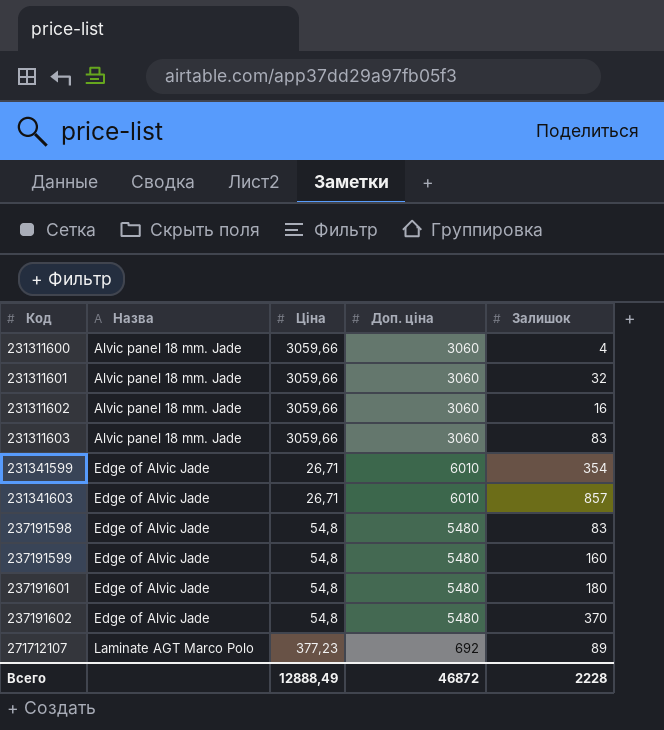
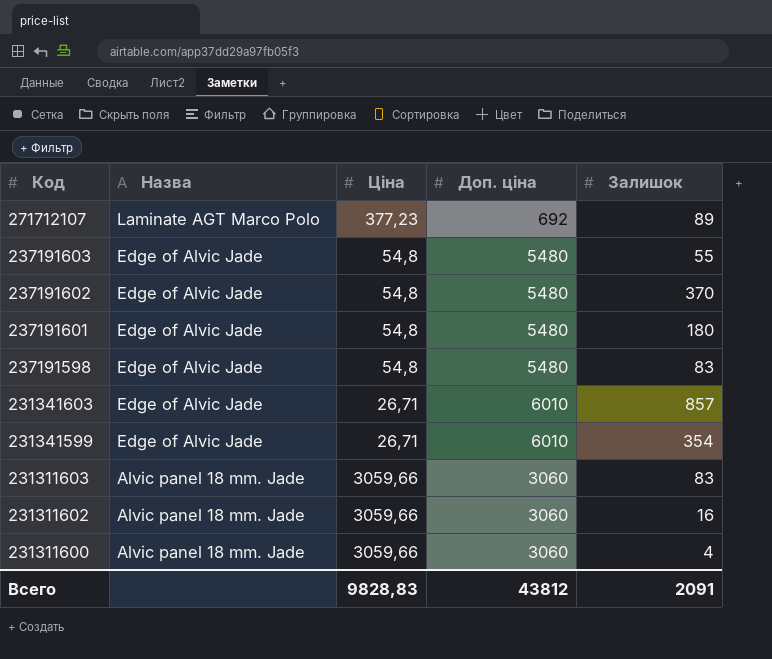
row order: Код ascending -> Код descending
row 231311601: Alvic panel 18 mm. Jade | 3059,66 | 3060 | 32 -> none
row 237191599: Edge of Alvic Jade | 54,8 | 5480 | 160 -> none
row 237191603: none -> Edge of Alvic Jade | 54,8 | 5480 | 55
Всего | Ціна: 12888,49 -> 9828,83
Всего | Доп. ціна: 46872 -> 43812
Всего | Залишок: 2228 -> 2091

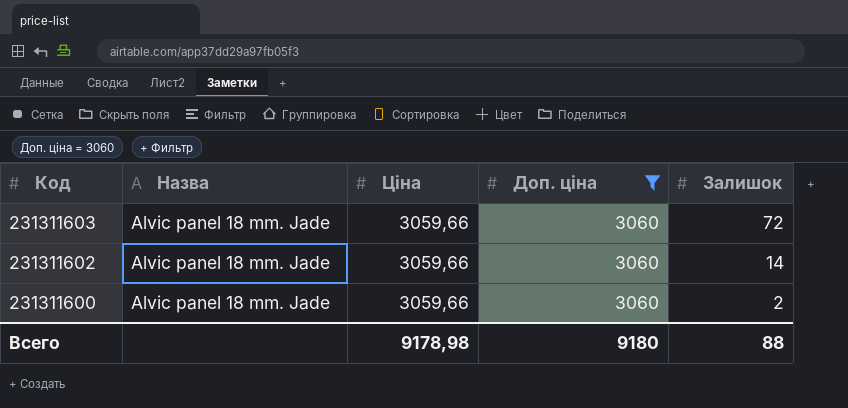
filter: none -> Доп. ціна = 3060
231311603 | Залишок: 83 -> 72
231311602 | Залишок: 16 -> 14
231311600 | Залишок: 4 -> 2
Всего | Ціна: 9828,83 -> 9178,98
Всего | Доп. ціна: 43812 -> 9180
Всего | Залишок: 2091 -> 88

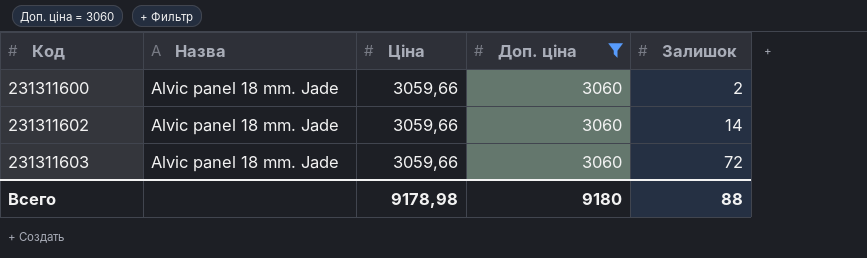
row order: Код descending -> Код ascending

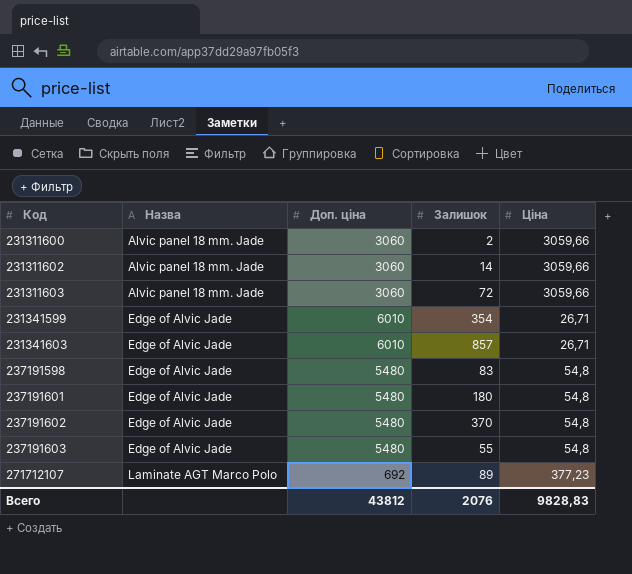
filter: Доп. ціна = 3060 -> none
column Ціна | position: 3 -> 5
Всего | Доп. ціна: 9180 -> 43812
Всего | Залишок: 88 -> 2076
Всего | Ціна: 9178,98 -> 9828,83

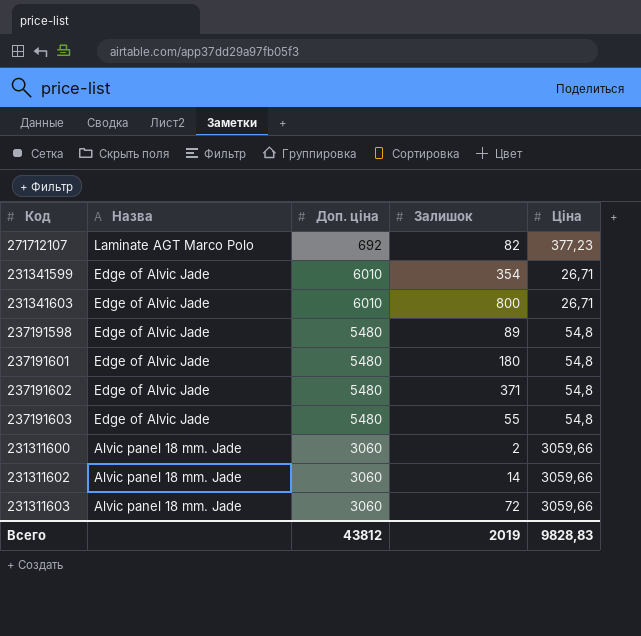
row order: Код ascending -> Назва descending
271712107 | Залишок: 89 -> 82
231341603 | Залишок: 857 -> 800
237191598 | Залишок: 83 -> 89
237191602 | Залишок: 370 -> 371
Всего | Залишок: 2076 -> 2019

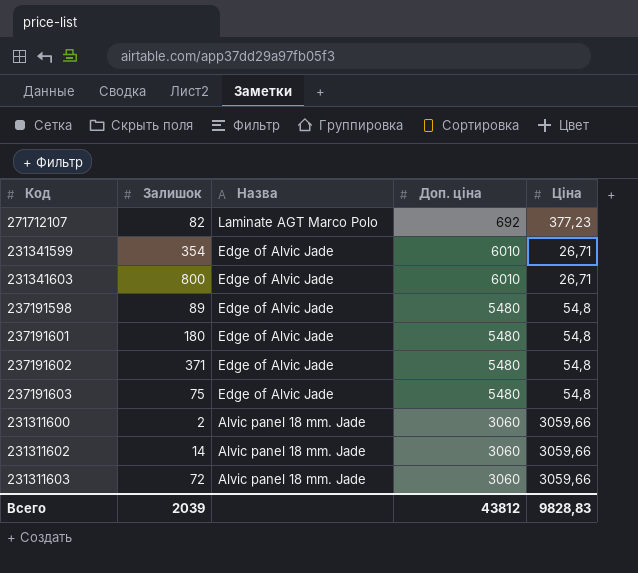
column Залишок | position: 4 -> 2
237191603 | Залишок: 55 -> 75
Всего | Залишок: 2019 -> 2039

